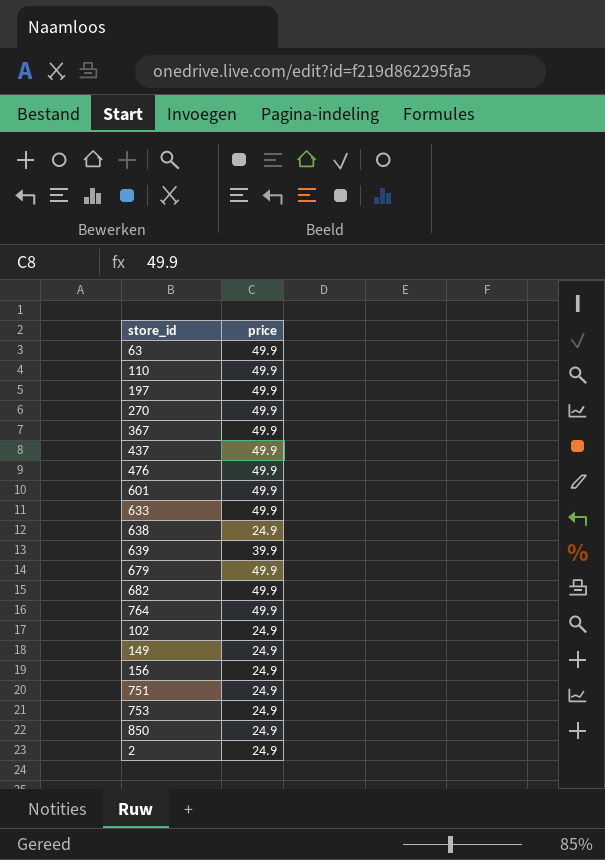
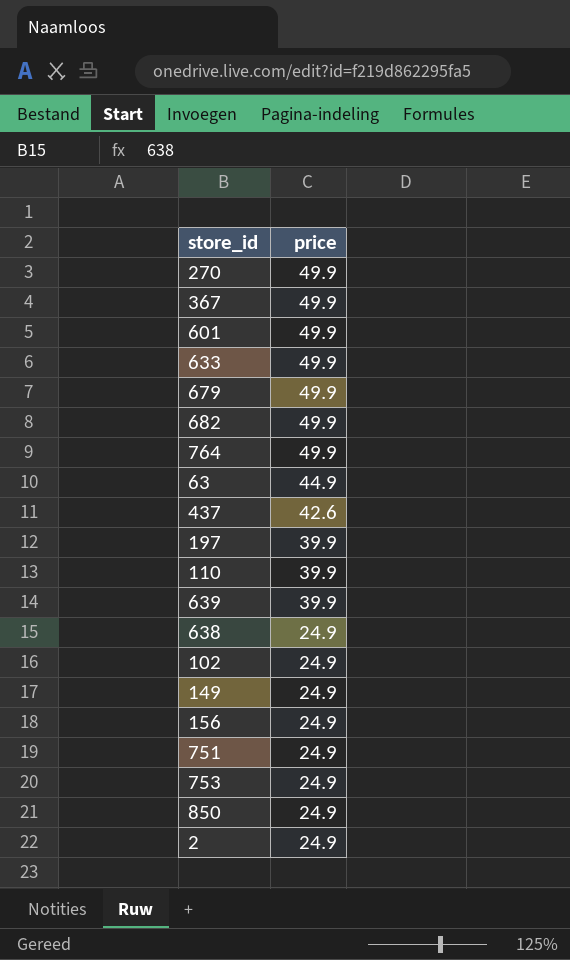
row order: none -> price descending
row 476: 49.9 -> none
63 | price: 49.9 -> 44.9
437 | price: 49.9 -> 42.6
197 | price: 49.9 -> 39.9
110 | price: 49.9 -> 39.9

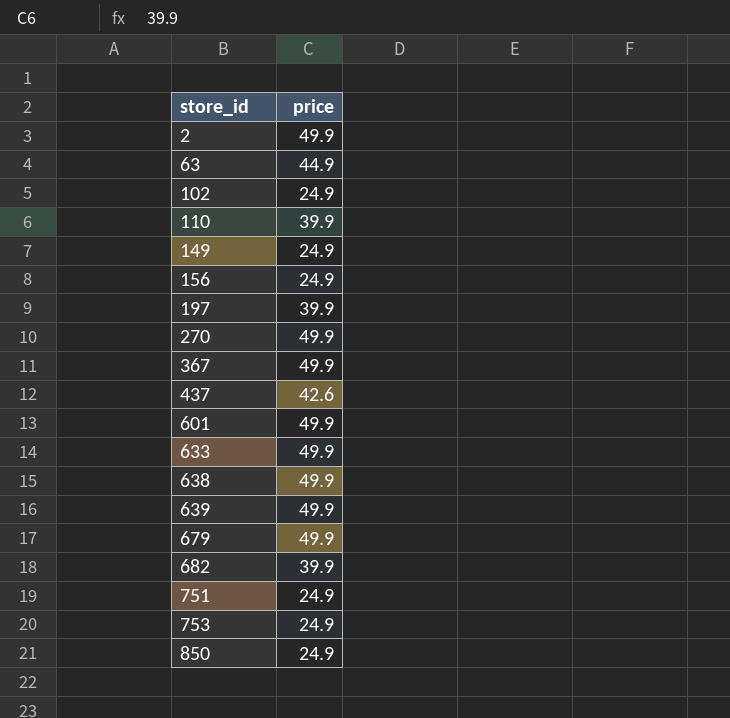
row order: price descending -> store_id ascending
row 764: 49.9 -> none
2 | price: 24.9 -> 49.9
638 | price: 24.9 -> 49.9
639 | price: 39.9 -> 49.9
682 | price: 49.9 -> 39.9

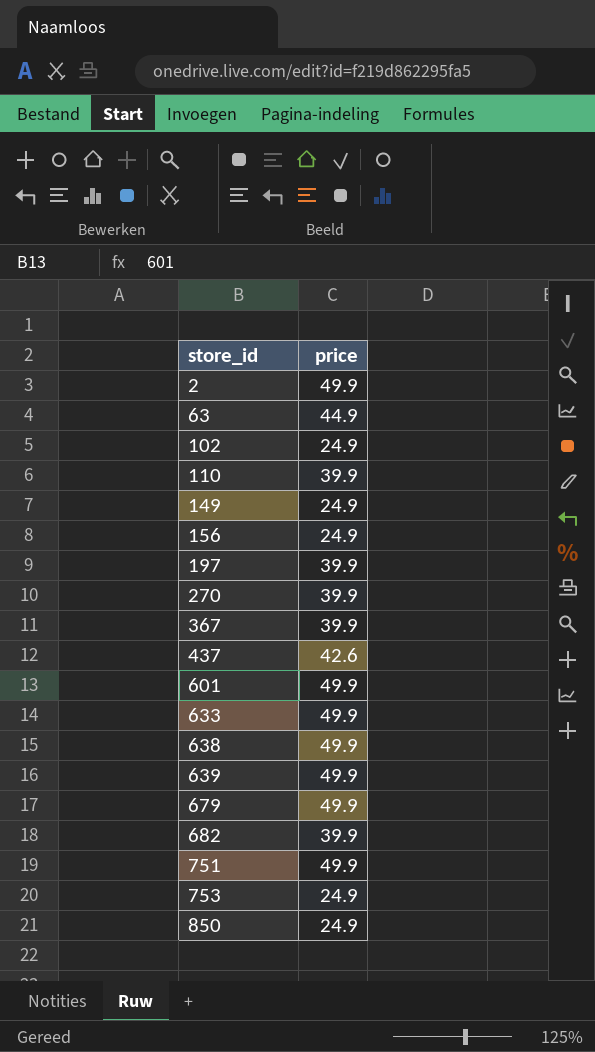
270 | price: 49.9 -> 39.9
367 | price: 49.9 -> 39.9
751 | price: 24.9 -> 49.9

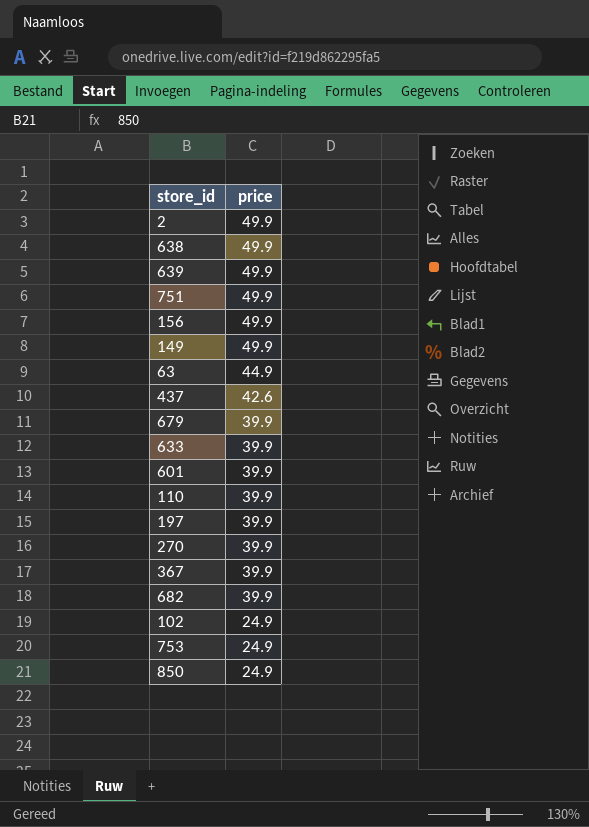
row order: store_id ascending -> price descending
156 | price: 24.9 -> 49.9
149 | price: 24.9 -> 49.9
679 | price: 49.9 -> 39.9
633 | price: 49.9 -> 39.9
601 | price: 49.9 -> 39.9

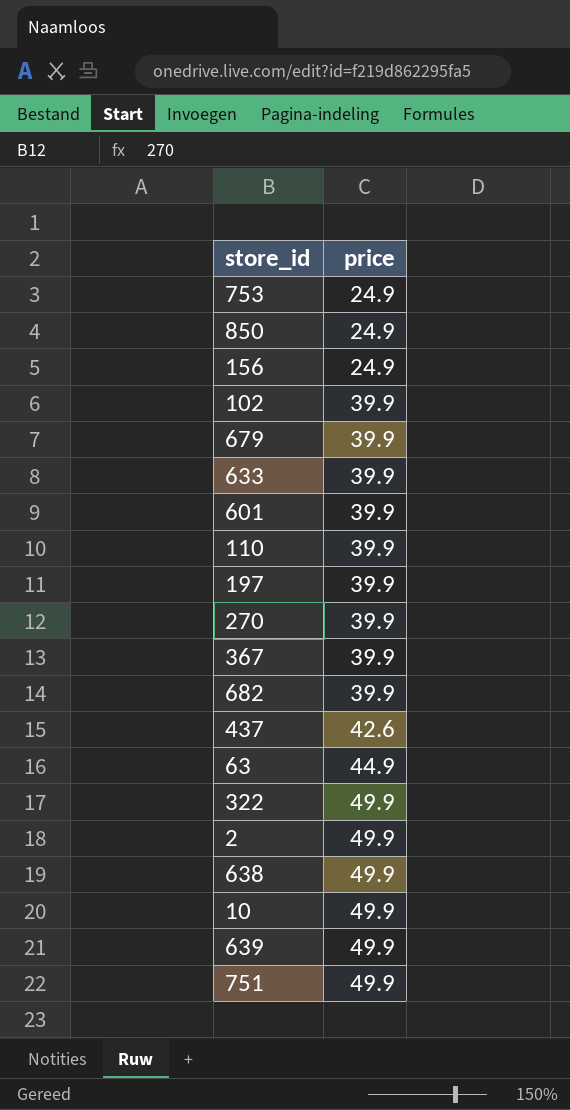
row order: price descending -> price ascending
row 149: 49.9 -> none
156 | price: 49.9 -> 24.9
102 | price: 24.9 -> 39.9
row 322: none -> 49.9
row 10: none -> 49.9

